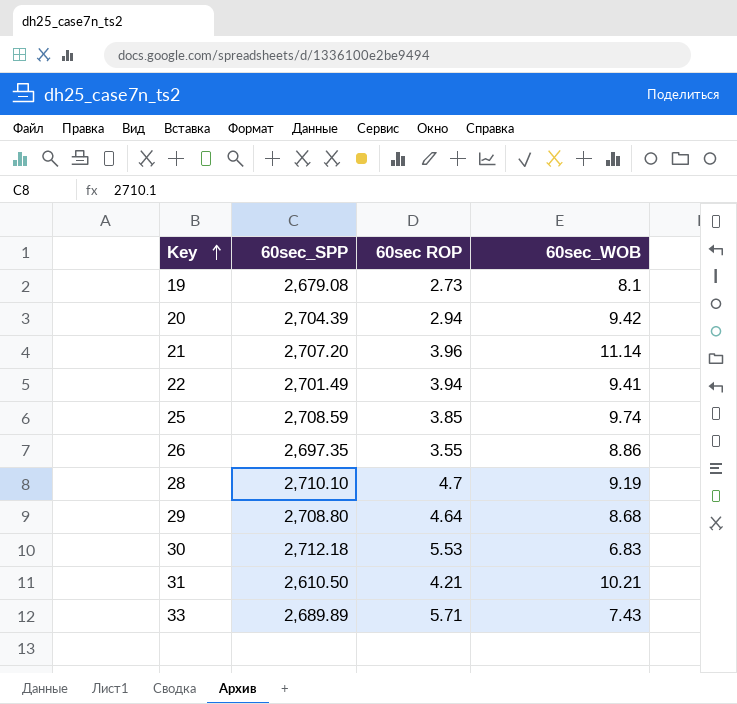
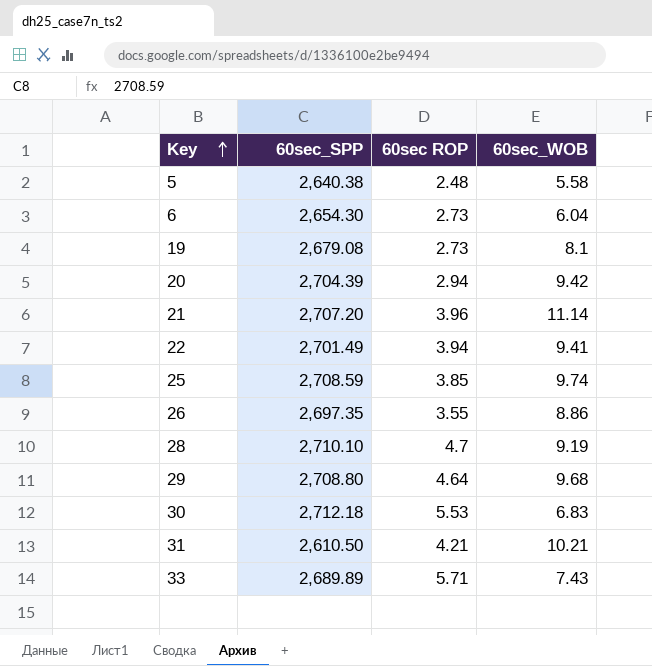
row 5: none -> 2,640.38 | 2.48 | 5.58
row 6: none -> 2,654.30 | 2.73 | 6.04
29 | 60sec_WOB: 8.68 -> 9.68

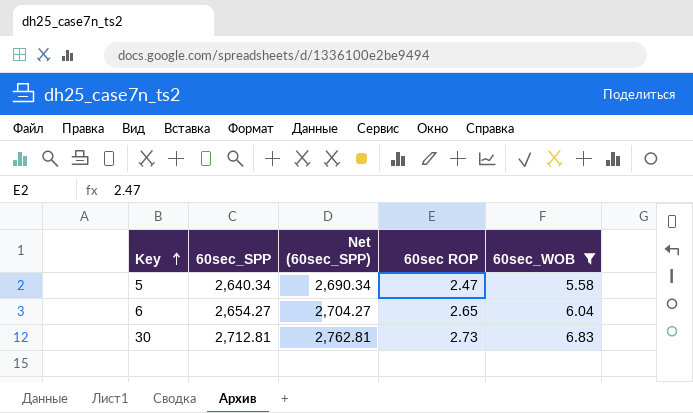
filter: none -> 60sec_WOB <= 6.83
column Net (60sec_SPP) | formula: none -> [60sec_SPP] + 50
5 | 60sec_SPP: 2,640.38 -> 2,640.34
5 | 60sec ROP: 2.48 -> 2.47
6 | 60sec_SPP: 2,654.30 -> 2,654.27
6 | 60sec ROP: 2.73 -> 2.65
30 | 60sec_SPP: 2,712.18 -> 2,712.81
30 | 60sec ROP: 5.53 -> 2.73

